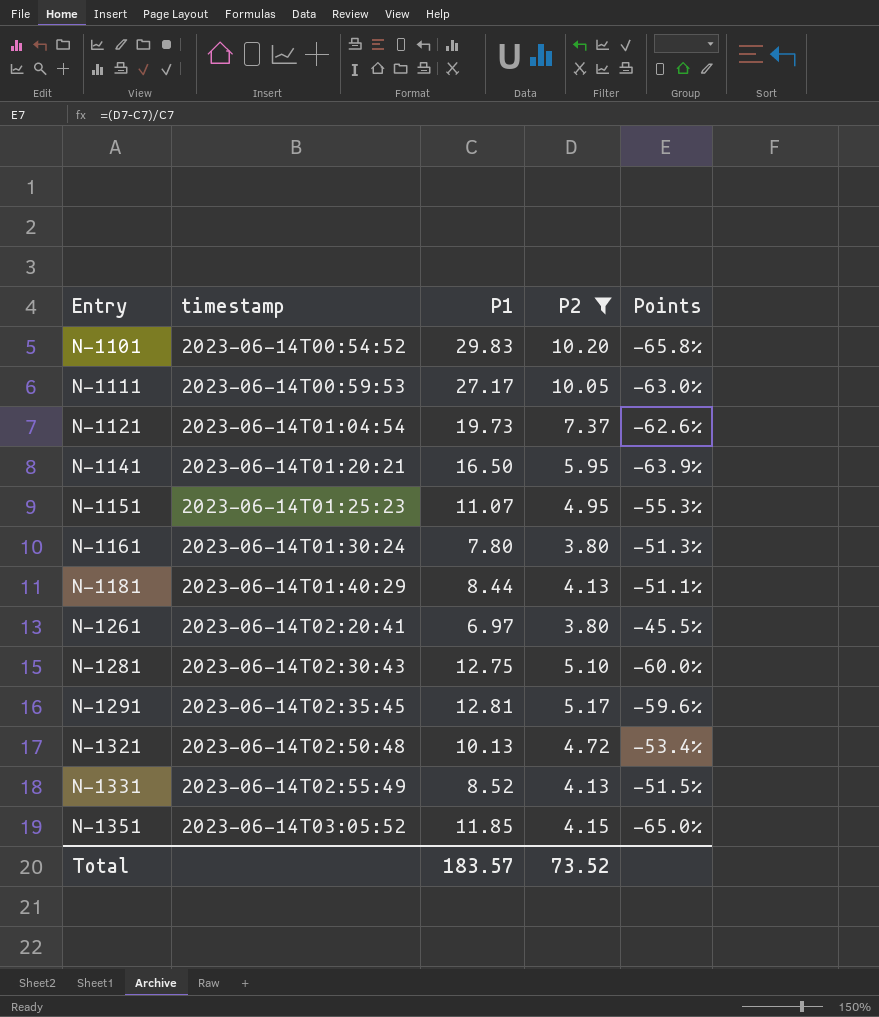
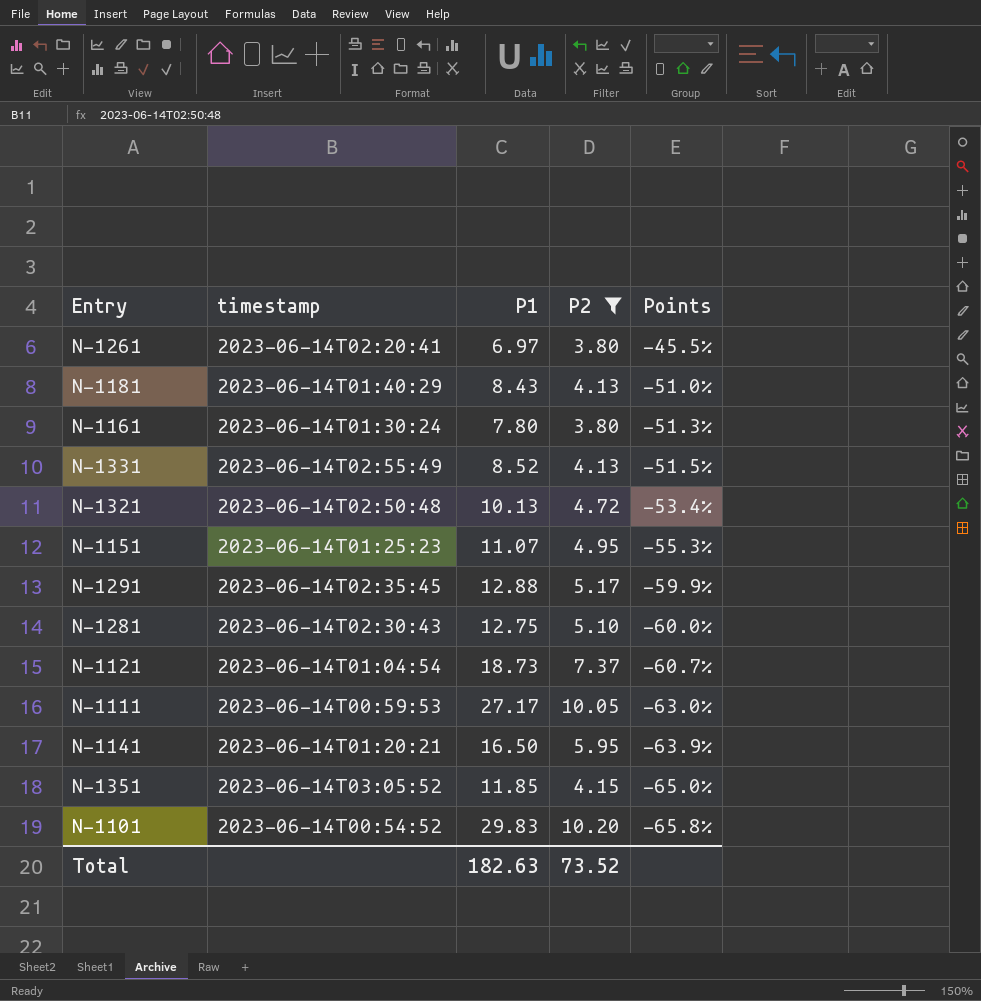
row order: Entry ascending -> Points descending
N-1181 | P1: 8.44 -> 8.43
N-1181 | Points: -51.1% -> -51.0%
N-1291 | P1: 12.81 -> 12.88
N-1291 | Points: -59.6% -> -59.9%
N-1121 | P1: 19.73 -> 18.73
N-1121 | Points: -62.6% -> -60.7%
Total | P1: 183.57 -> 182.63

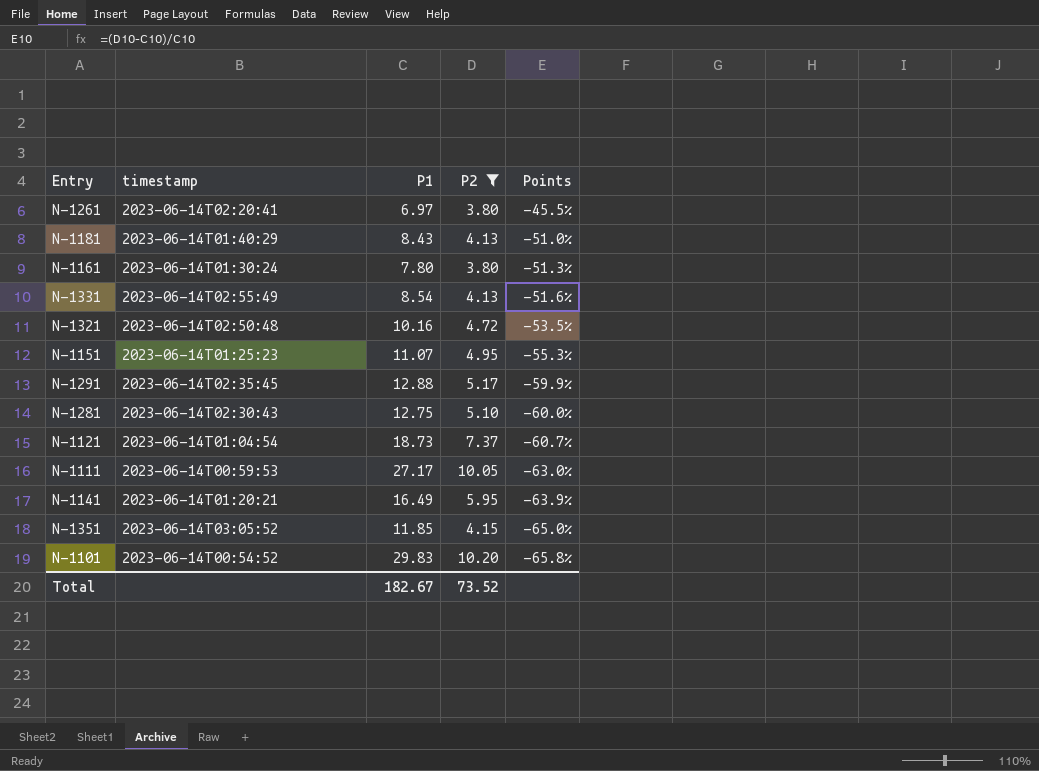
N-1331 | P1: 8.52 -> 8.54
N-1331 | Points: -51.5% -> -51.6%
N-1321 | P1: 10.13 -> 10.16
N-1321 | Points: -53.4% -> -53.5%
N-1141 | P1: 16.50 -> 16.49
Total | P1: 182.63 -> 182.67

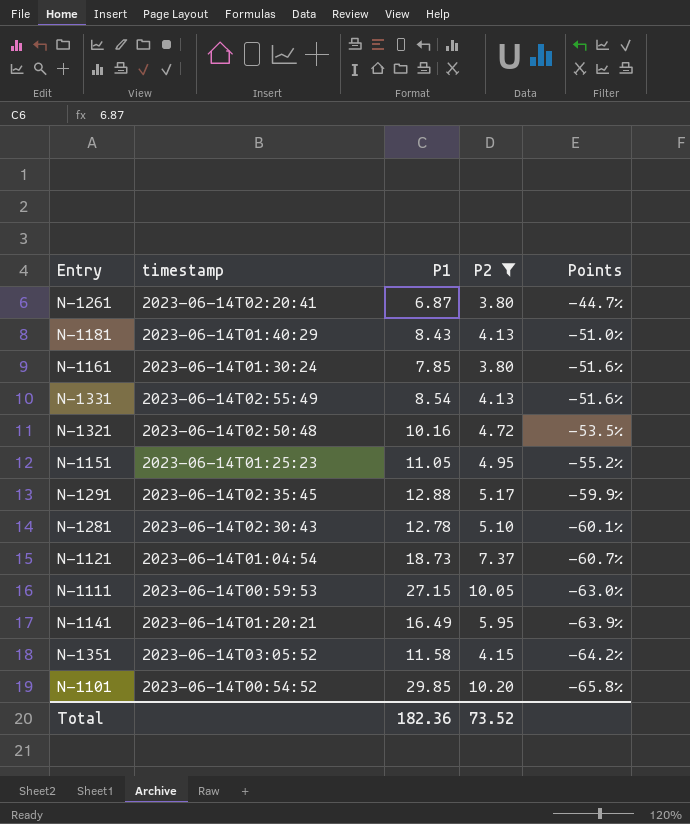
N-1261 | P1: 6.97 -> 6.87
N-1261 | Points: -45.5% -> -44.7%
N-1161 | P1: 7.80 -> 7.85
N-1161 | Points: -51.3% -> -51.6%
N-1151 | P1: 11.07 -> 11.05
N-1151 | Points: -55.3% -> -55.2%
N-1281 | P1: 12.75 -> 12.78
N-1281 | Points: -60.0% -> -60.1%
N-1111 | P1: 27.17 -> 27.15
N-1351 | P1: 11.85 -> 11.58
N-1351 | Points: -65.0% -> -64.2%
N-1101 | P1: 29.83 -> 29.85
Total | P1: 182.67 -> 182.36

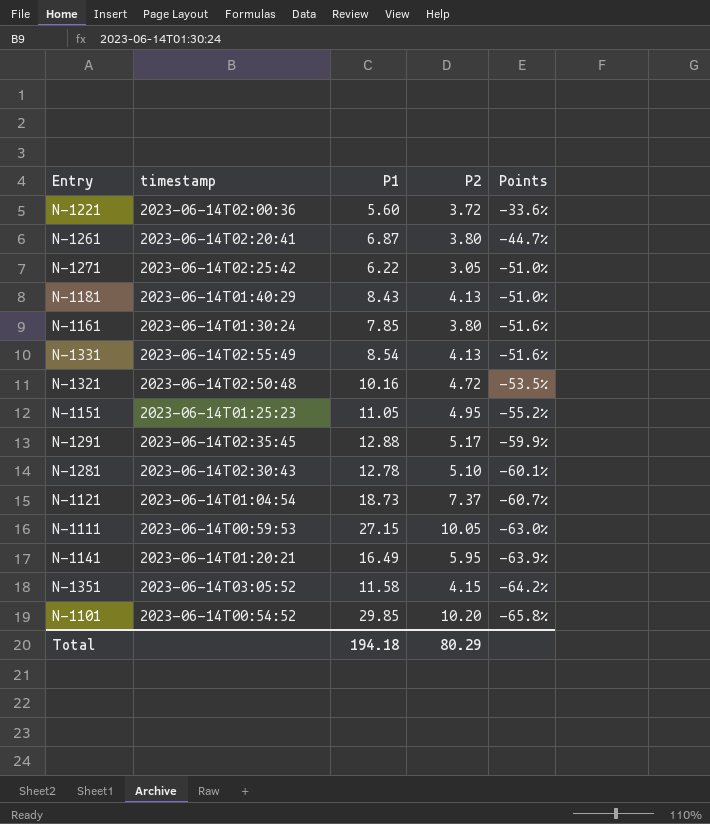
filter: P2 >= 3.80 -> none
Total | P1: 182.36 -> 194.18
Total | P2: 73.52 -> 80.29

